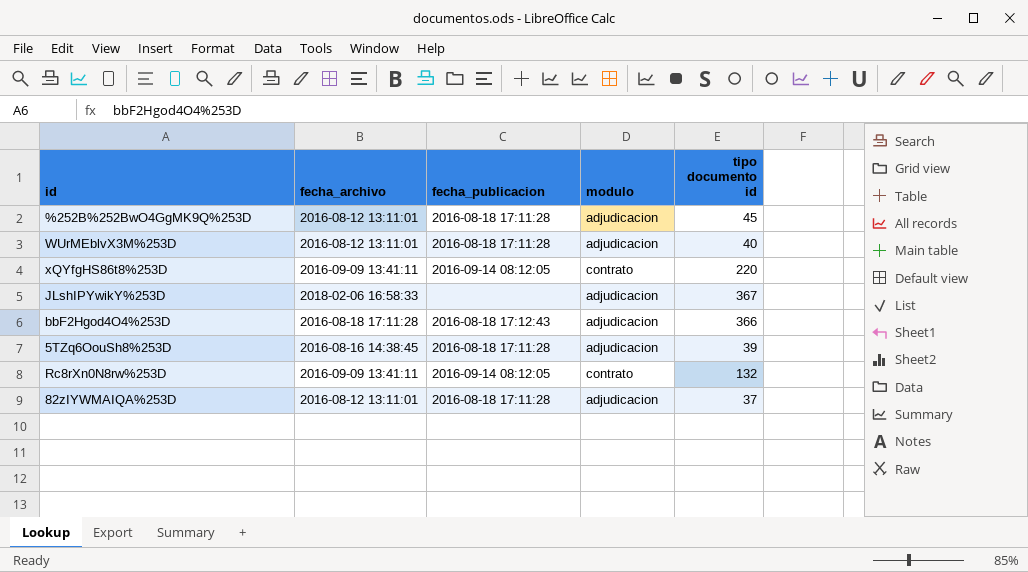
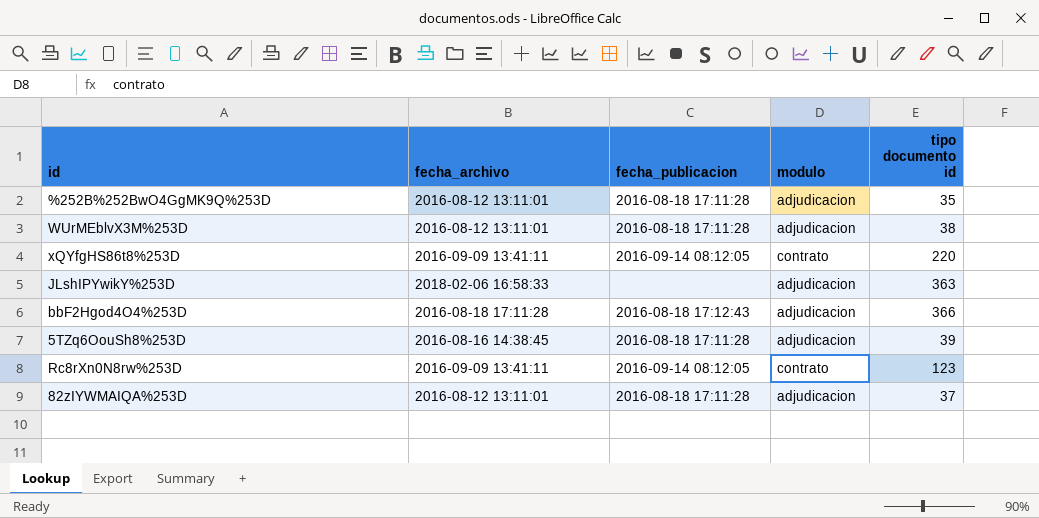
%252B%252BwO4GgMK9Q%253D | tipo documento id: 45 -> 35
WUrMEblvX3M%253D | tipo documento id: 40 -> 38
JLshIPYwikY%253D | tipo documento id: 367 -> 363
Rc8rXn0N8rw%253D | tipo documento id: 132 -> 123

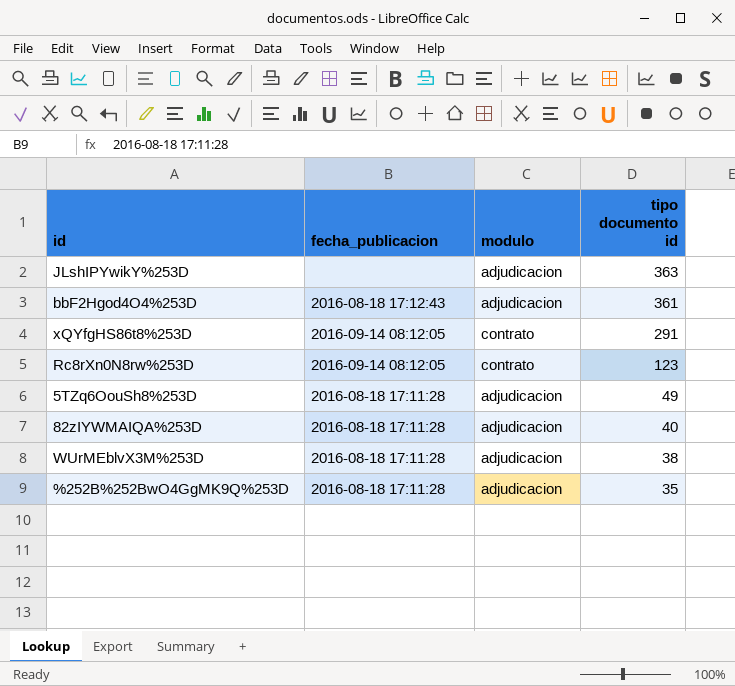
row order: none -> tipo documento id descending
column fecha_archivo | position: 2 -> none
bbF2Hgod4O4%253D | tipo documento id: 366 -> 361
xQYfgHS86t8%253D | tipo documento id: 220 -> 291
5TZq6OouSh8%253D | tipo documento id: 39 -> 49
82zIYWMAIQA%253D | tipo documento id: 37 -> 40

